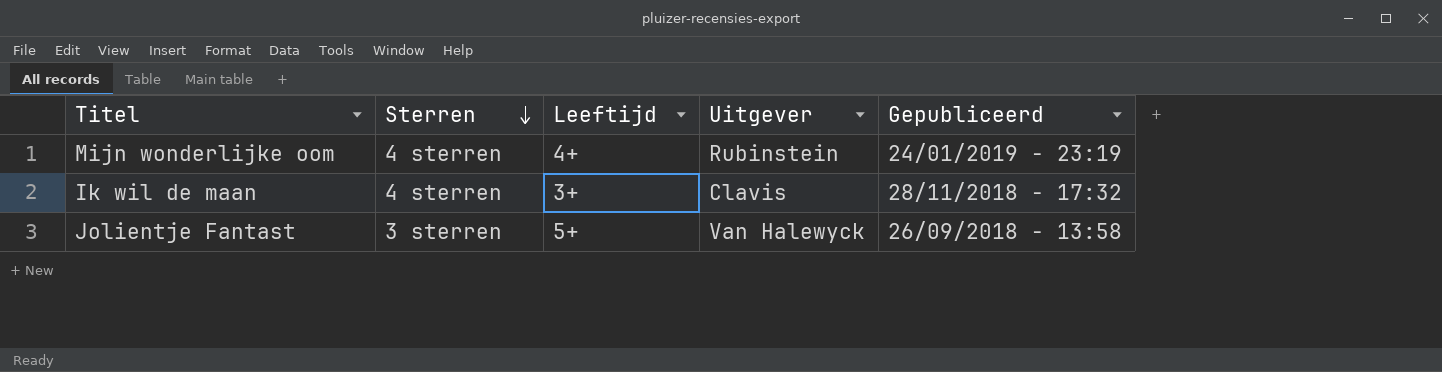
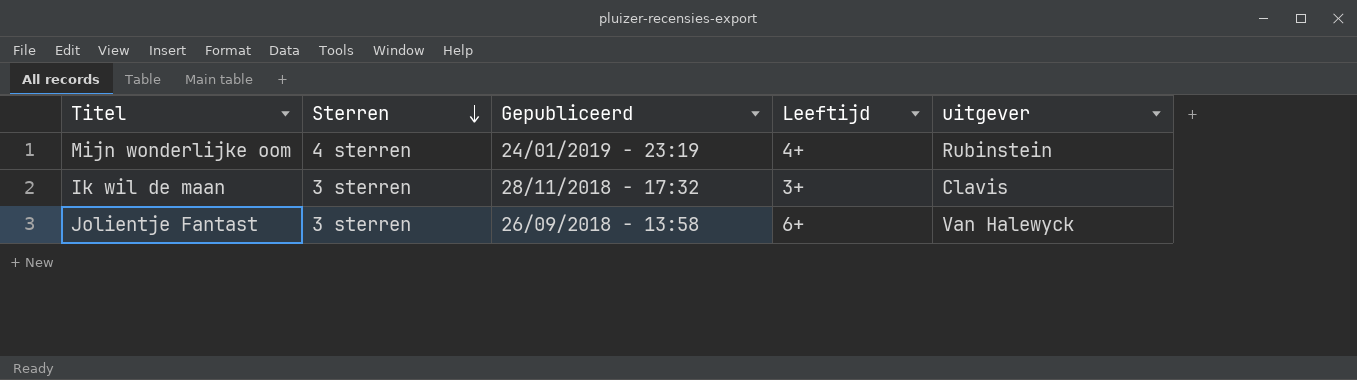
column Gepubliceerd | position: 5 -> 3
column name: Uitgever -> uitgever
Ik wil de maan | Sterren: 4 sterren -> 3 sterren
Jolientje Fantast | Leeftijd: 5+ -> 6+

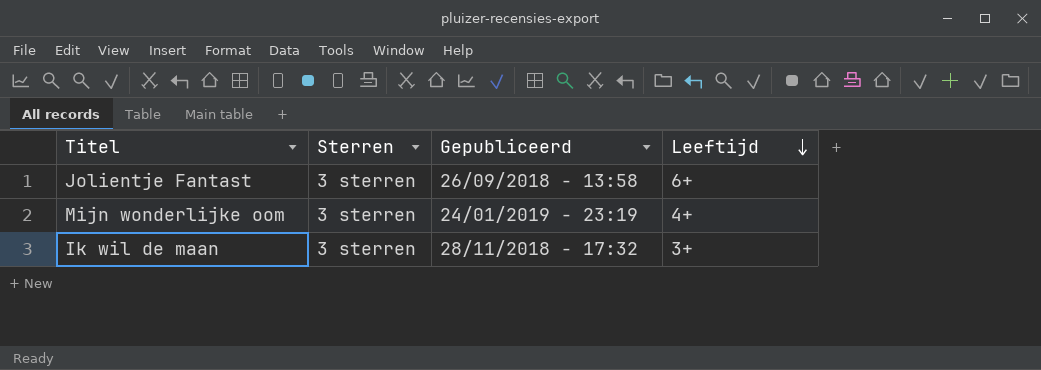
row order: Sterren descending -> Leeftijd descending
column uitgever | position: 5 -> none
Mijn wonderlijke oom | Sterren: 4 sterren -> 3 sterren

